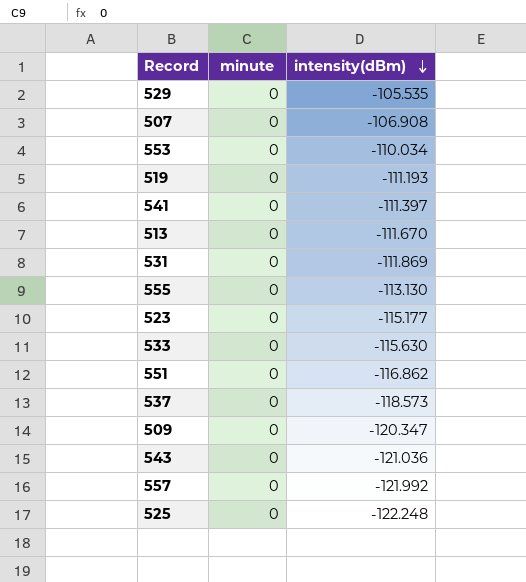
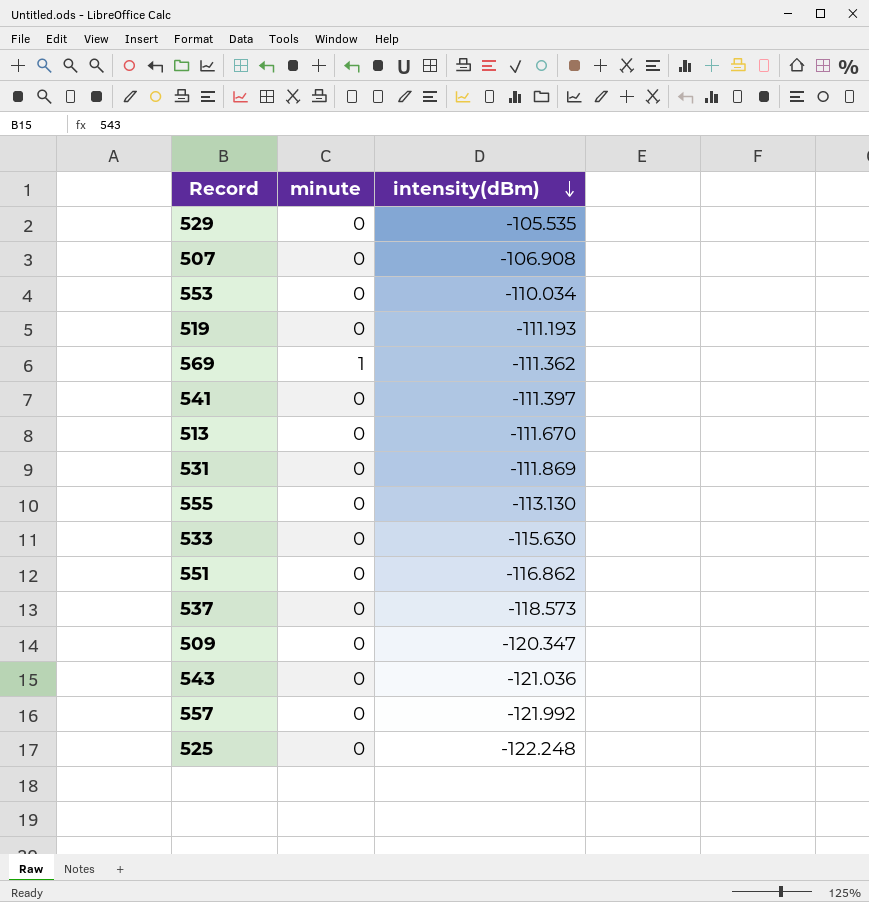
row 523: 0 | -115.177 -> none
row 569: none -> 1 | -111.362

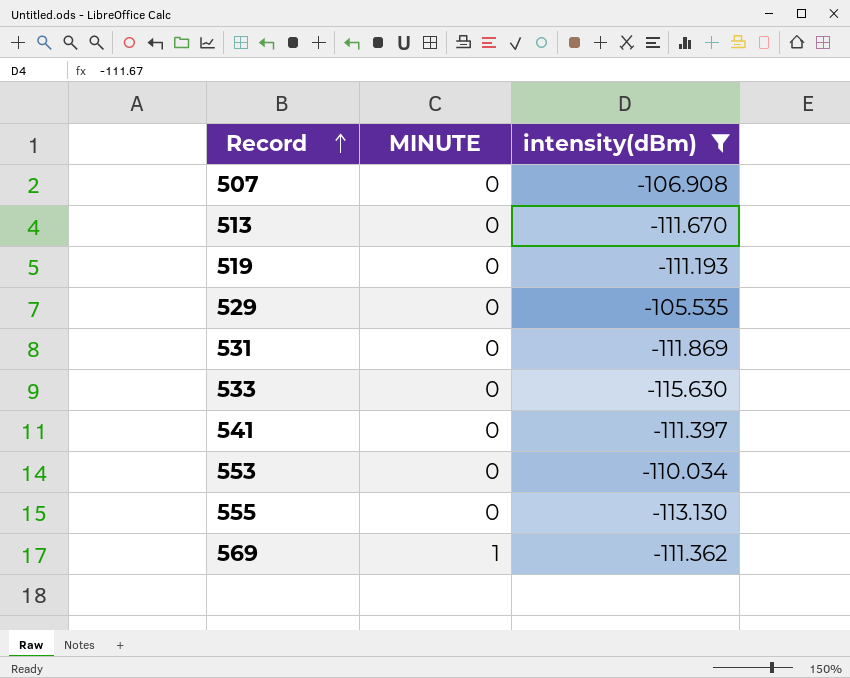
filter: none -> intensity(dBm) >= -115.630
row order: intensity(dBm) descending -> Record ascending
column name: minute -> MINUTE

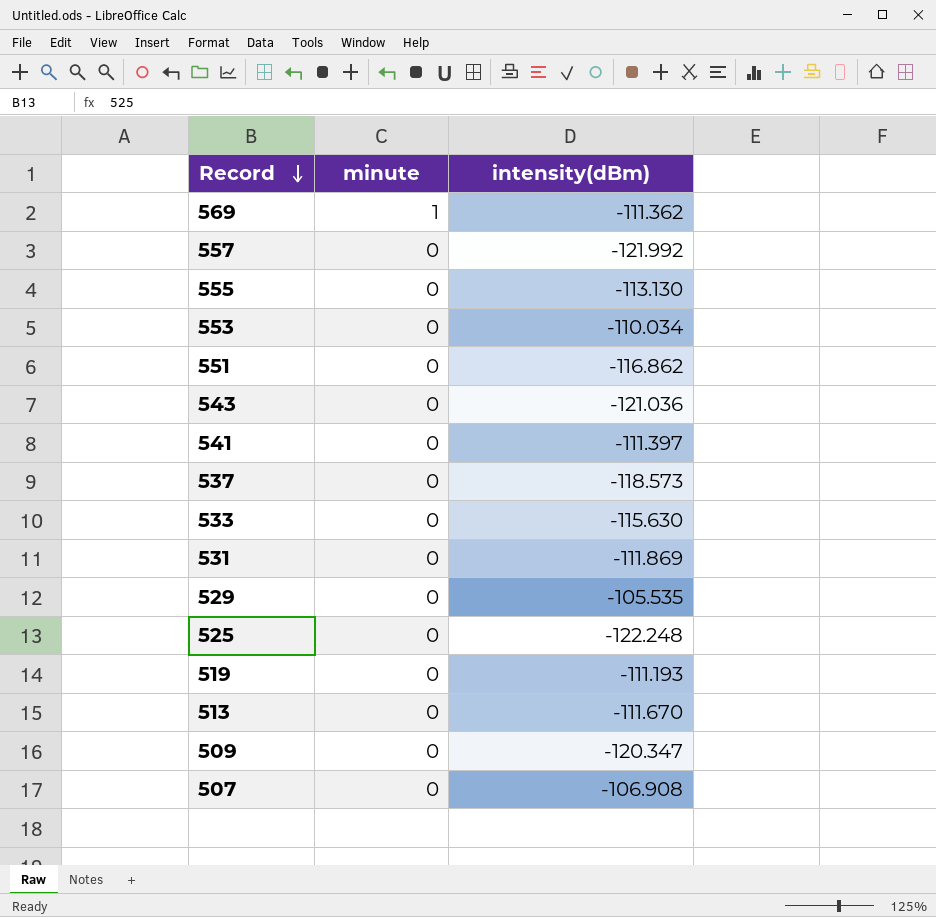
filter: intensity(dBm) >= -115.630 -> none
row order: Record ascending -> Record descending
column name: MINUTE -> minute

